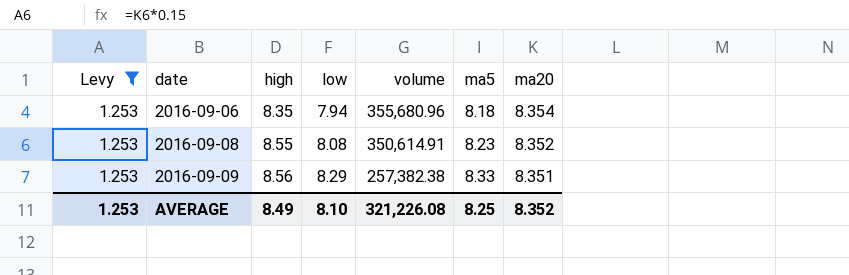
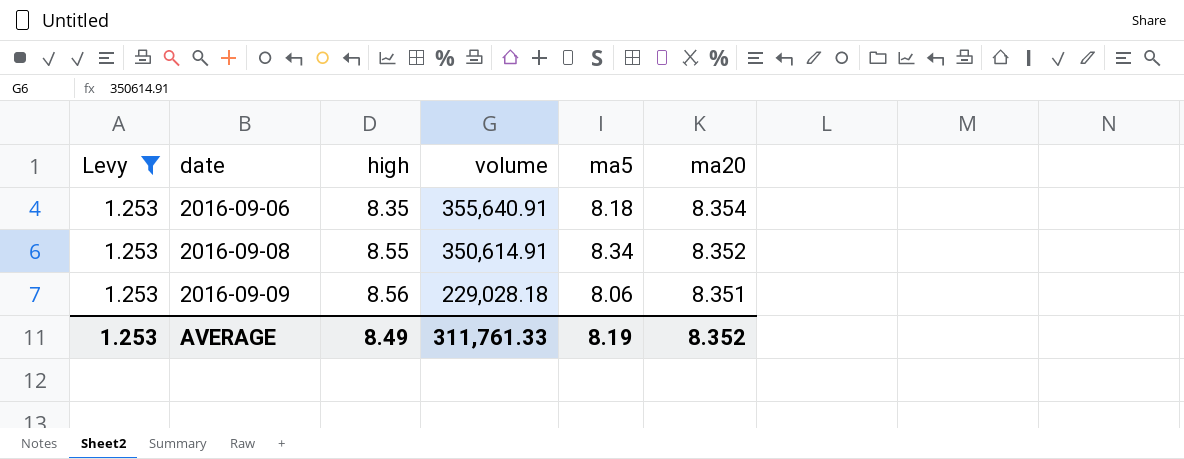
column low | position: 4 -> none
2016-09-06 | volume: 355,680.96 -> 355,640.91
2016-09-08 | ma5: 8.23 -> 8.34
2016-09-09 | volume: 257,382.38 -> 229,028.18
2016-09-09 | ma5: 8.33 -> 8.06
AVERAGE | volume: 321,226.08 -> 311,761.33
AVERAGE | ma5: 8.25 -> 8.19

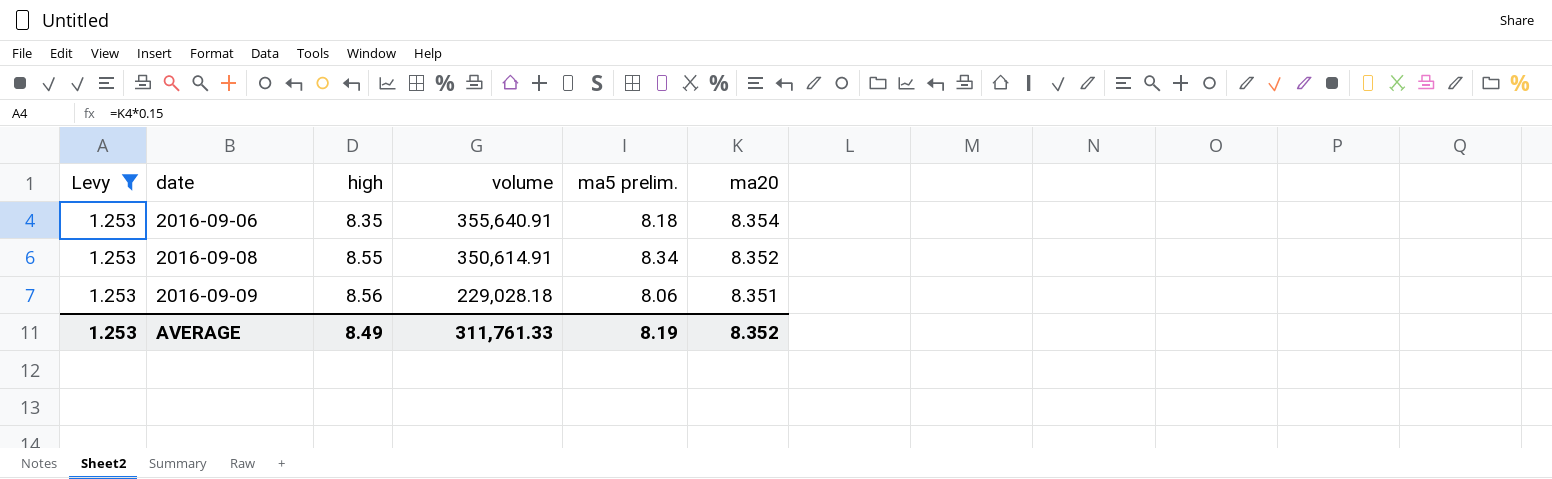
column name: ma5 -> ma5 prelim.

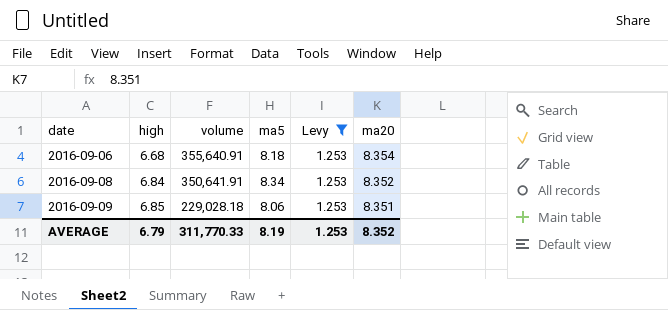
column name: ma5 prelim. -> ma5
column Levy | position: 1 -> 5
2016-09-06 | high: 8.35 -> 6.68
2016-09-08 | high: 8.55 -> 6.84
2016-09-08 | volume: 350,614.91 -> 350,641.91
2016-09-09 | high: 8.56 -> 6.85
AVERAGE | high: 8.49 -> 6.79
AVERAGE | volume: 311,761.33 -> 311,770.33

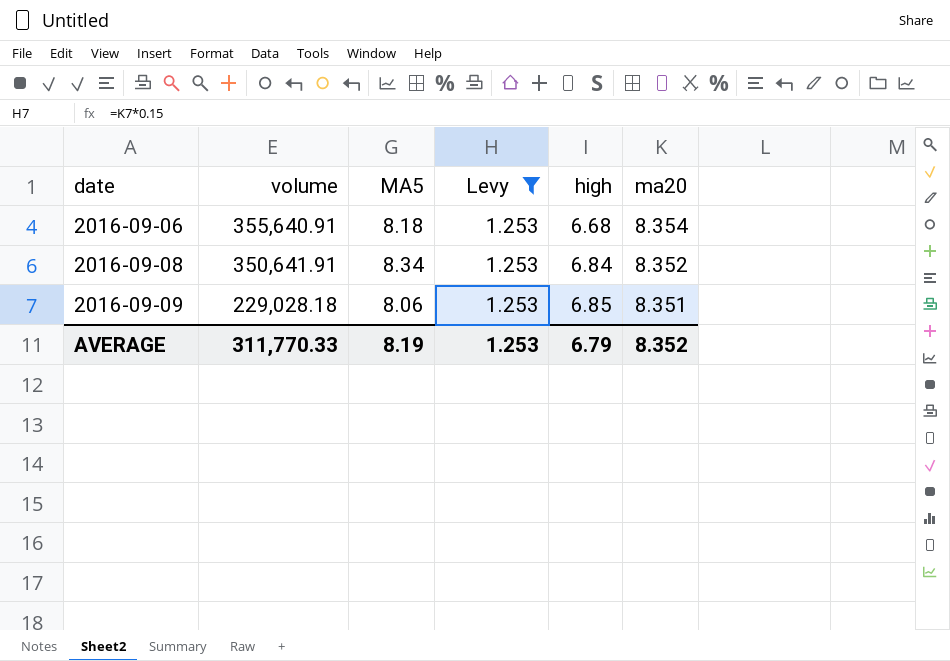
column name: ma5 -> MA5
column high | position: 2 -> 5

